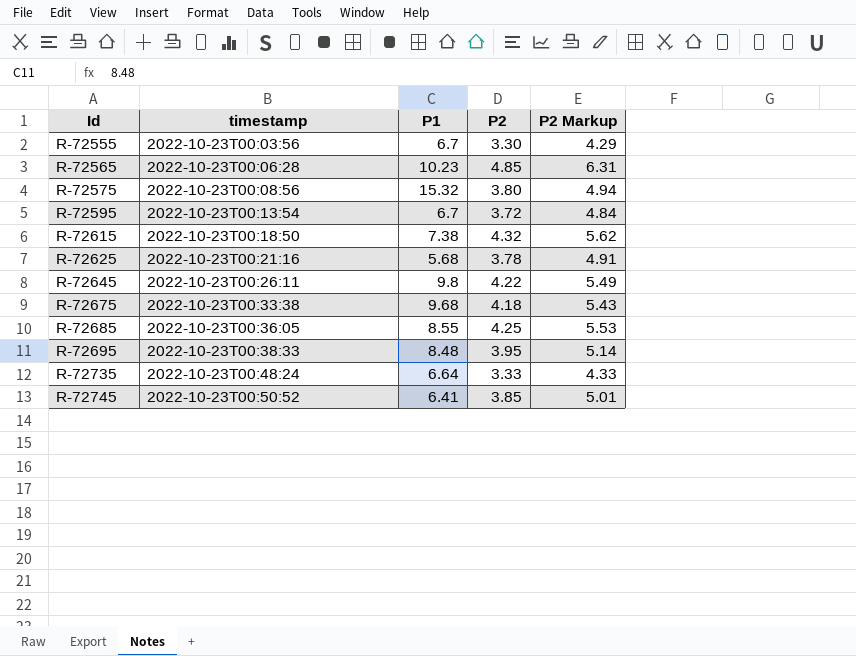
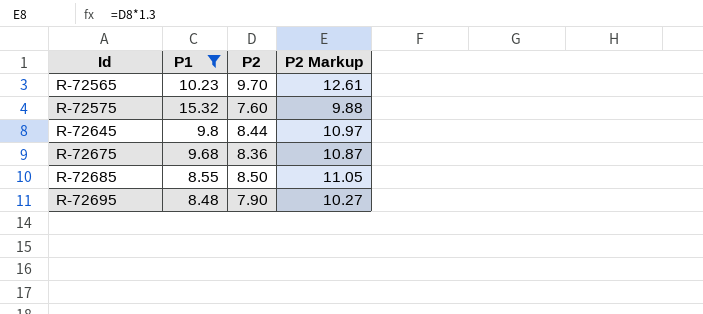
filter: none -> P1 >= 8.48
column timestamp | position: 2 -> none
R-72565 | P2: 4.85 -> 9.70
R-72565 | P2 Markup: 6.31 -> 12.61
R-72575 | P2: 3.80 -> 7.60
R-72575 | P2 Markup: 4.94 -> 9.88
R-72645 | P2: 4.22 -> 8.44
R-72645 | P2 Markup: 5.49 -> 10.97
R-72675 | P2: 4.18 -> 8.36
R-72675 | P2 Markup: 5.43 -> 10.87
R-72685 | P2: 4.25 -> 8.50
R-72685 | P2 Markup: 5.53 -> 11.05
R-72695 | P2: 3.95 -> 7.90
R-72695 | P2 Markup: 5.14 -> 10.27

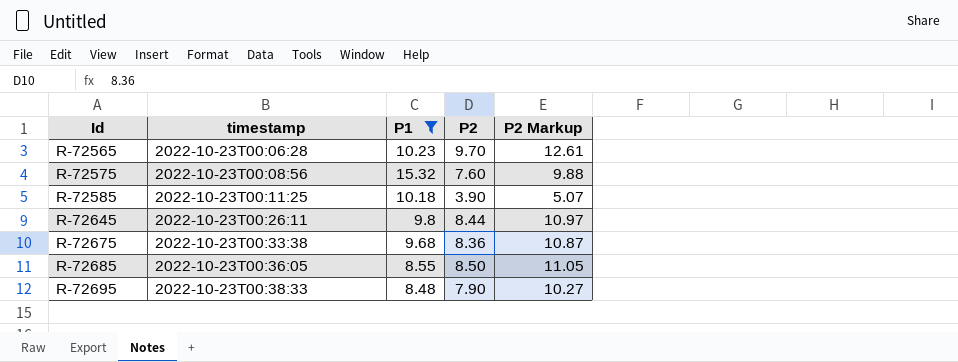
column timestamp | position: none -> 2
row R-72585: none -> 2022-10-23T00:11:25 | 10.18 | 3.90 | 5.07

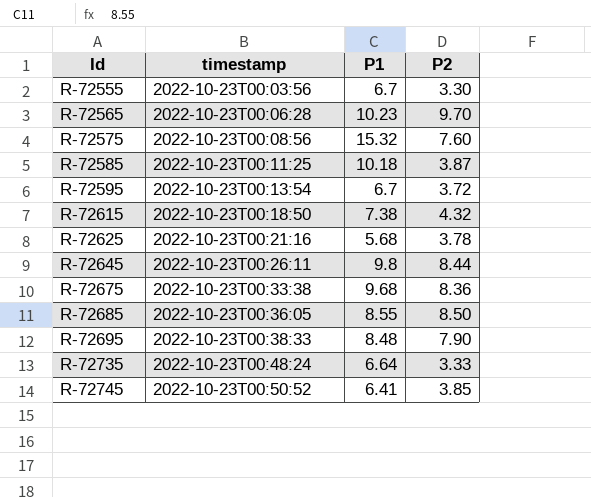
filter: P1 >= 8.48 -> none
column P2 Markup | formula: [P2] * 1.3 -> none
R-72585 | P2: 3.90 -> 3.87

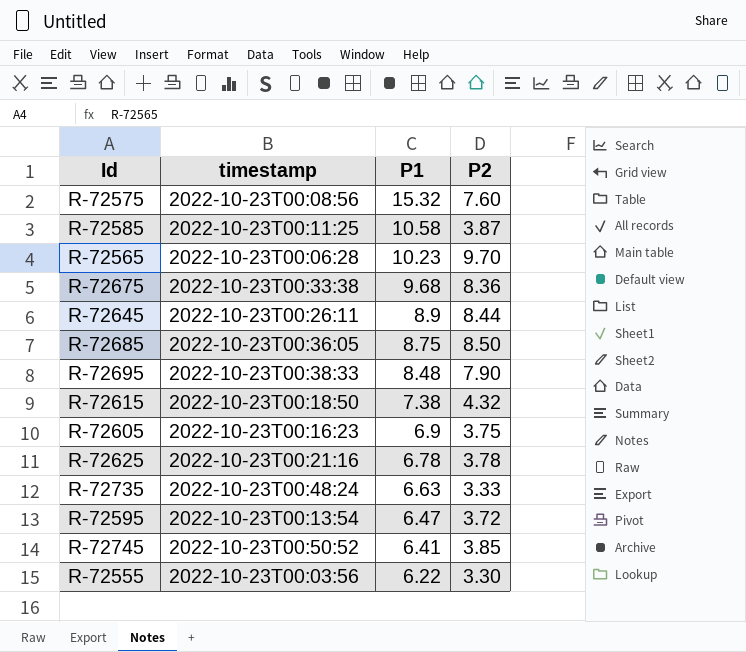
row order: Id ascending -> P1 descending
R-72585 | P1: 10.18 -> 10.58
R-72645 | P1: 9.8 -> 8.9
R-72685 | P1: 8.55 -> 8.75
row R-72605: none -> 2022-10-23T00:16:23 | 6.9 | 3.75
R-72625 | P1: 5.68 -> 6.78
R-72735 | P1: 6.64 -> 6.63
R-72595 | P1: 6.7 -> 6.47
R-72555 | P1: 6.7 -> 6.22

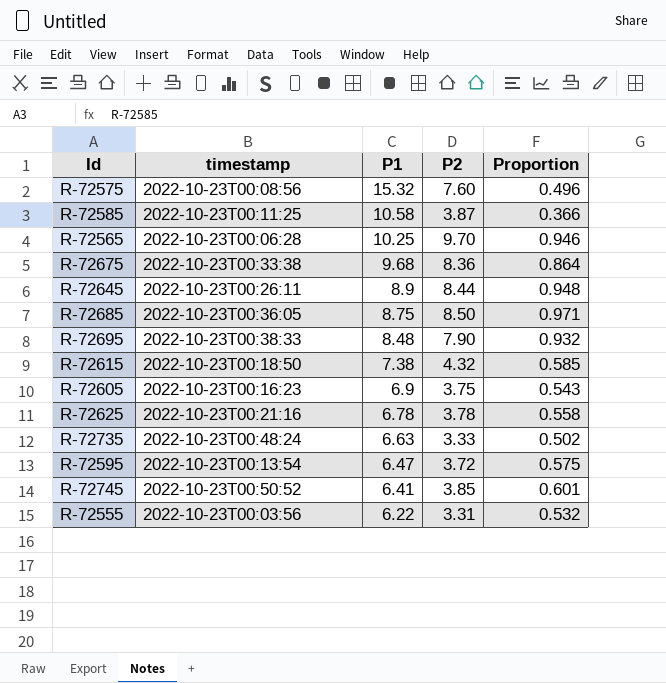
column Proportion | formula: none -> [P2] / [P1]
R-72565 | P1: 10.23 -> 10.25
R-72555 | P2: 3.30 -> 3.31

